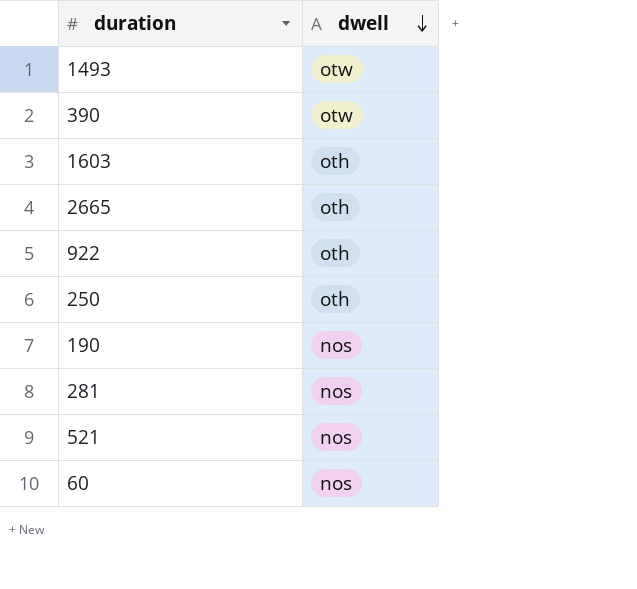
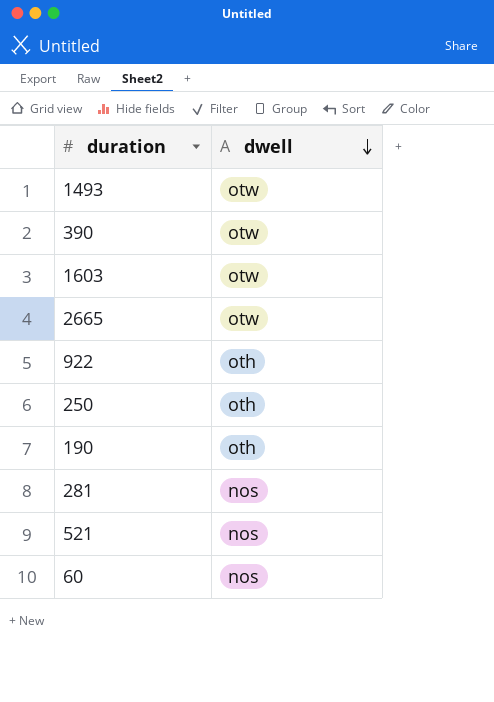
1603 | dwell: oth -> otw
2665 | dwell: oth -> otw
190 | dwell: nos -> oth

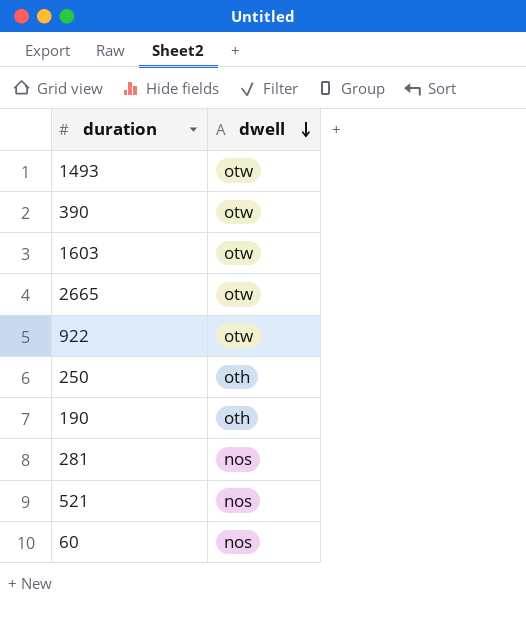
922 | dwell: oth -> otw

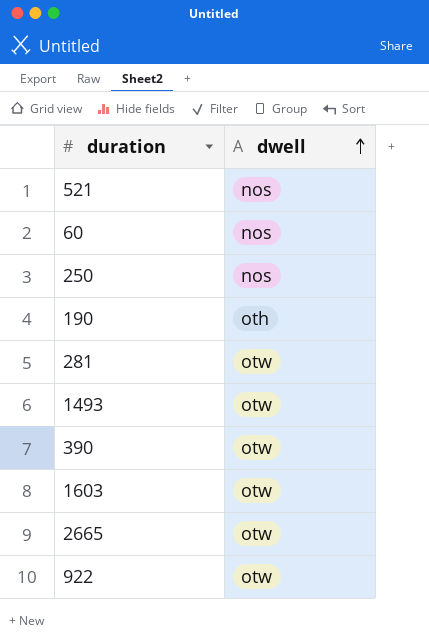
row order: dwell descending -> dwell ascending
250 | dwell: oth -> nos
281 | dwell: nos -> otw

